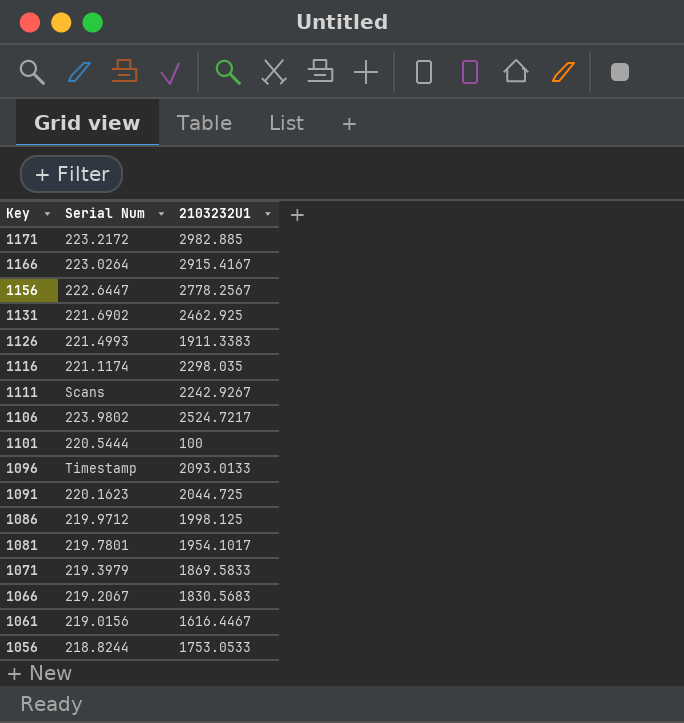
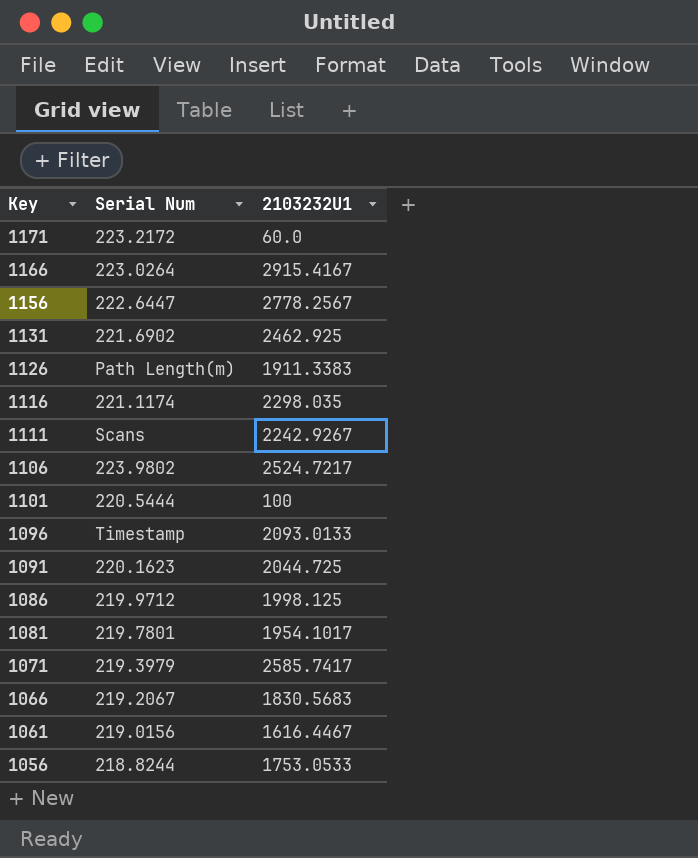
1171 | 2103232U1: 2982.885 -> 60.0
1126 | Serial Num: 221.4993 -> Path Length(m)
1071 | 2103232U1: 1869.5833 -> 2585.7417

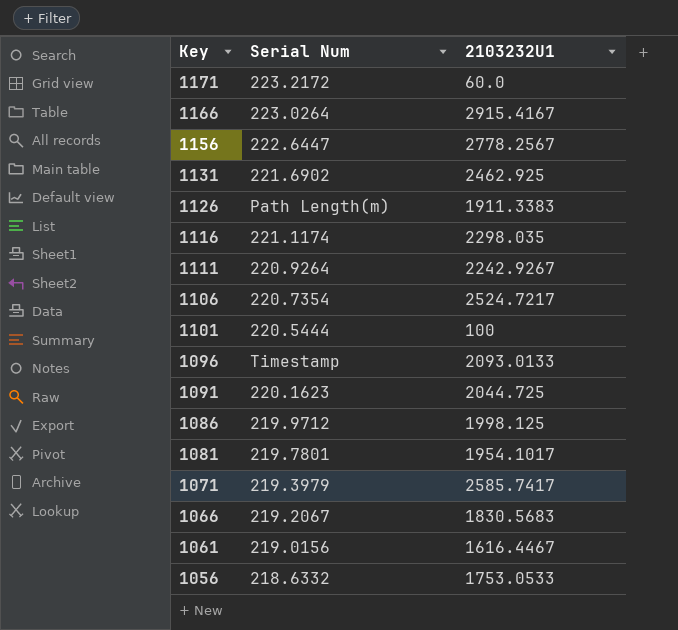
1111 | Serial Num: Scans -> 220.9264
1106 | Serial Num: 223.9802 -> 220.7354
1056 | Serial Num: 218.8244 -> 218.6332

